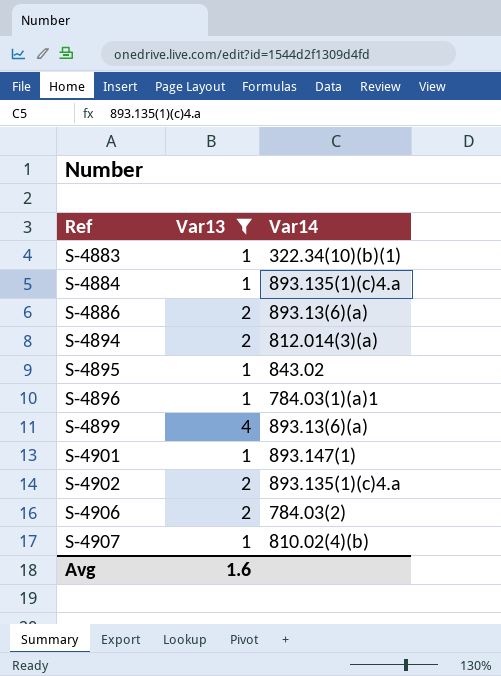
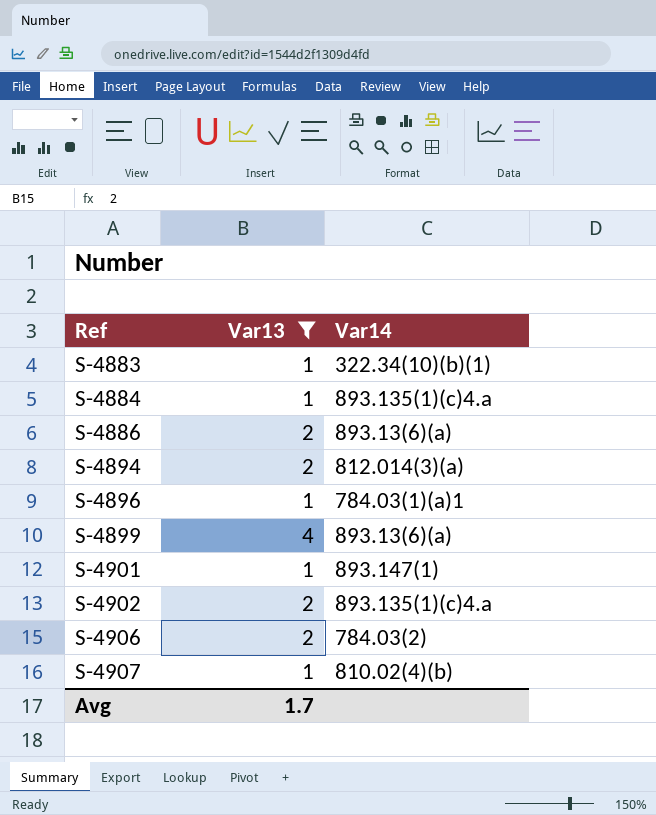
row S-4895: 1 | 843.02 -> none
Avg | Var13: 1.6 -> 1.7

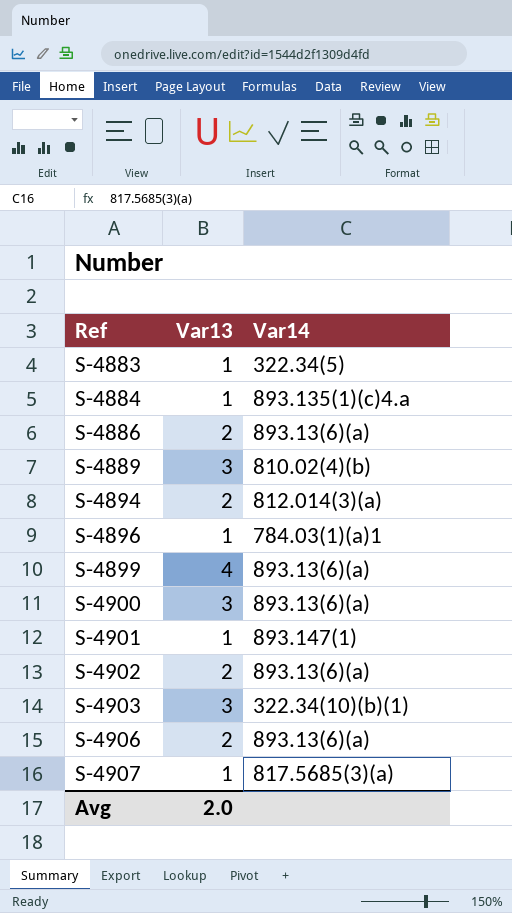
filter: Var13 != 3 -> none
S-4883 | Var14: 322.34(10)(b)(1) -> 322.34(5)
S-4902 | Var14: 893.135(1)(c)4.a -> 893.13(6)(a)
S-4906 | Var14: 784.03(2) -> 893.13(6)(a)
S-4907 | Var14: 810.02(4)(b) -> 817.5685(3)(a)
Avg | Var13: 1.7 -> 2.0

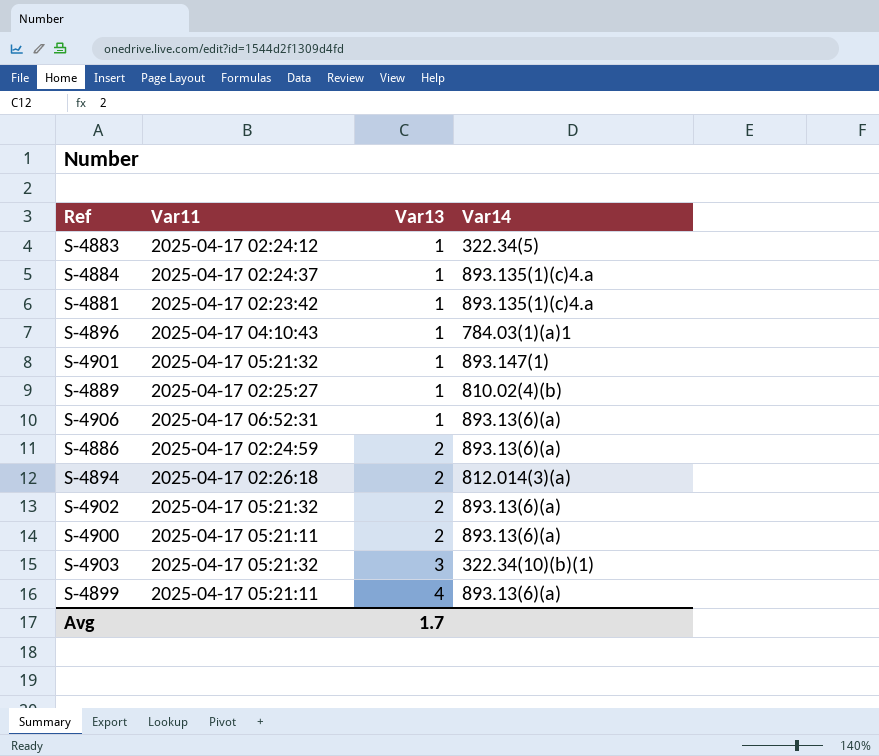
row order: Ref ascending -> Var13 ascending
column Var11 | position: none -> 2
row S-4907: 1 | 817.5685(3)(a) -> none
row S-4881: none -> 2025-04-17 02:23:42 | 1 | 893.135(1)(c)4.a
S-4889 | Var13: 3 -> 1
S-4906 | Var13: 2 -> 1
S-4900 | Var13: 3 -> 2
Avg | Var13: 2.0 -> 1.7

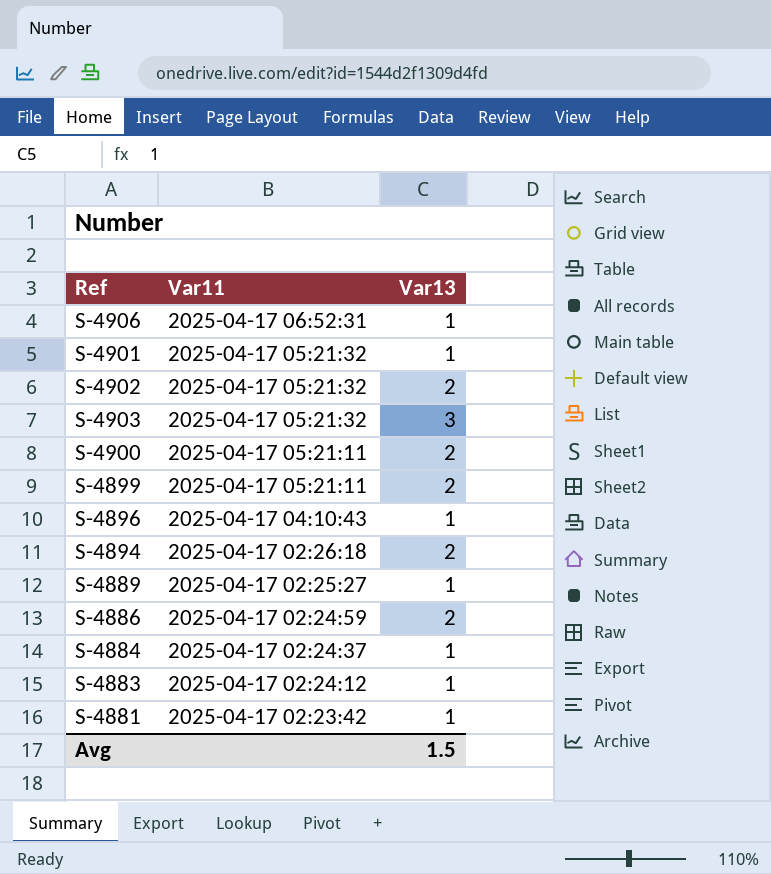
row order: Var13 ascending -> Var11 descending
column Var14 | position: 4 -> none
S-4899 | Var13: 4 -> 2
Avg | Var13: 1.7 -> 1.5

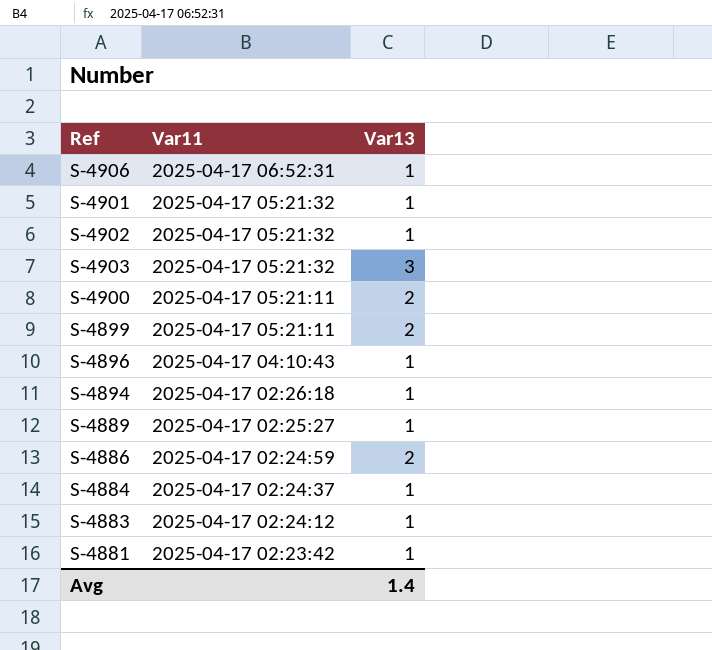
S-4902 | Var13: 2 -> 1
S-4894 | Var13: 2 -> 1
Avg | Var13: 1.5 -> 1.4

